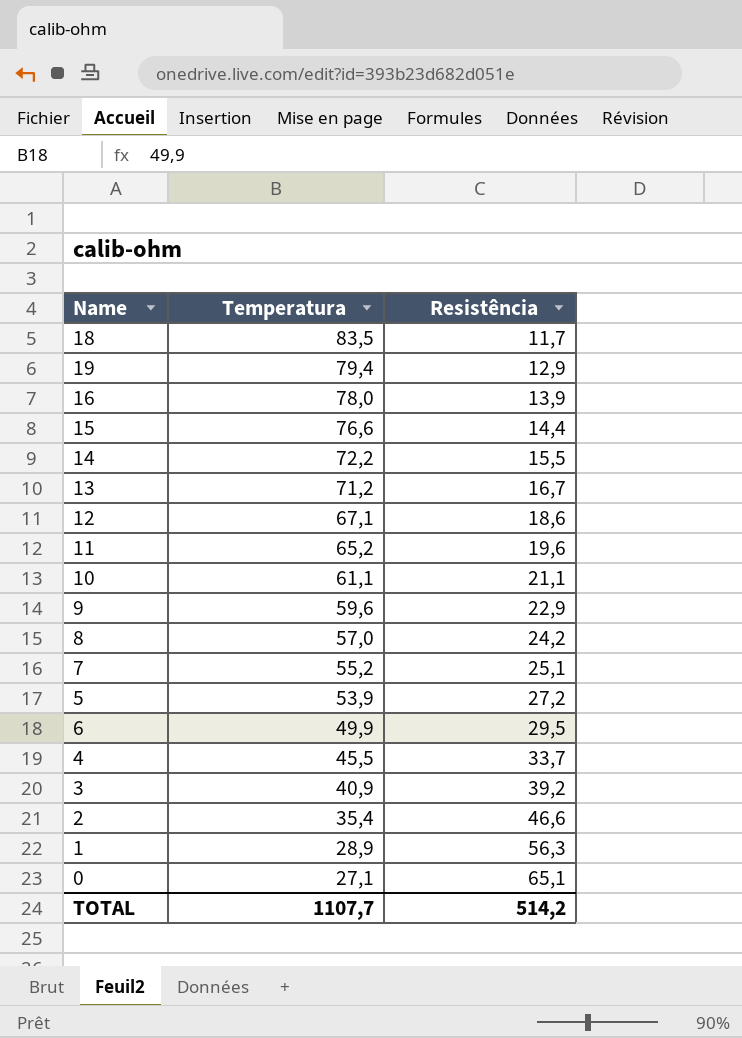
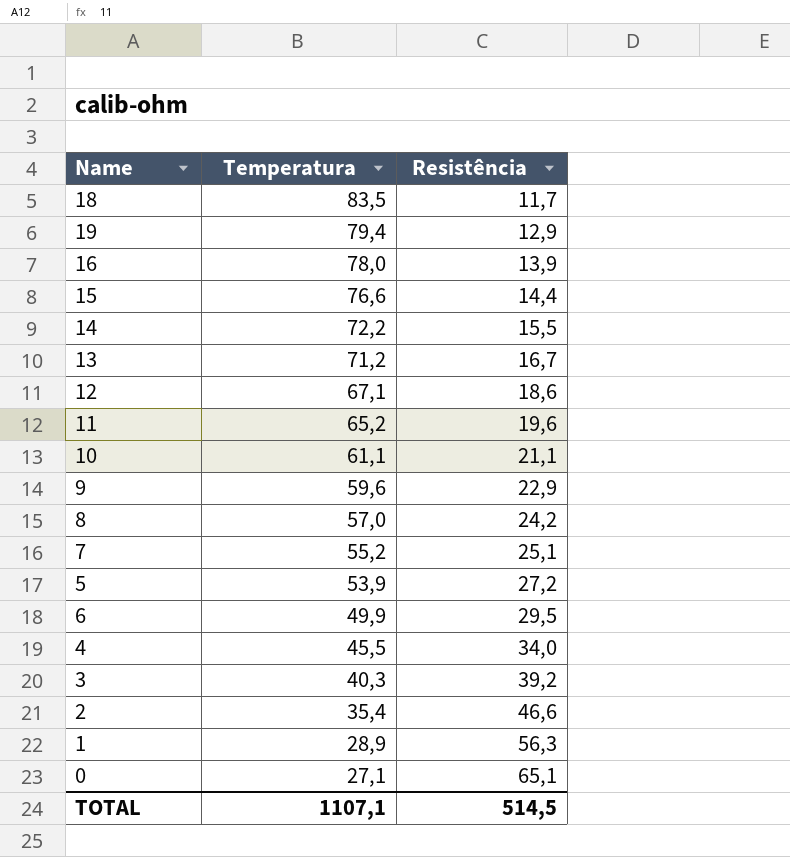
4 | Resistência: 33,7 -> 34,0
3 | Temperatura: 40,9 -> 40,3
TOTAL | Temperatura: 1107,7 -> 1107,1
TOTAL | Resistência: 514,2 -> 514,5

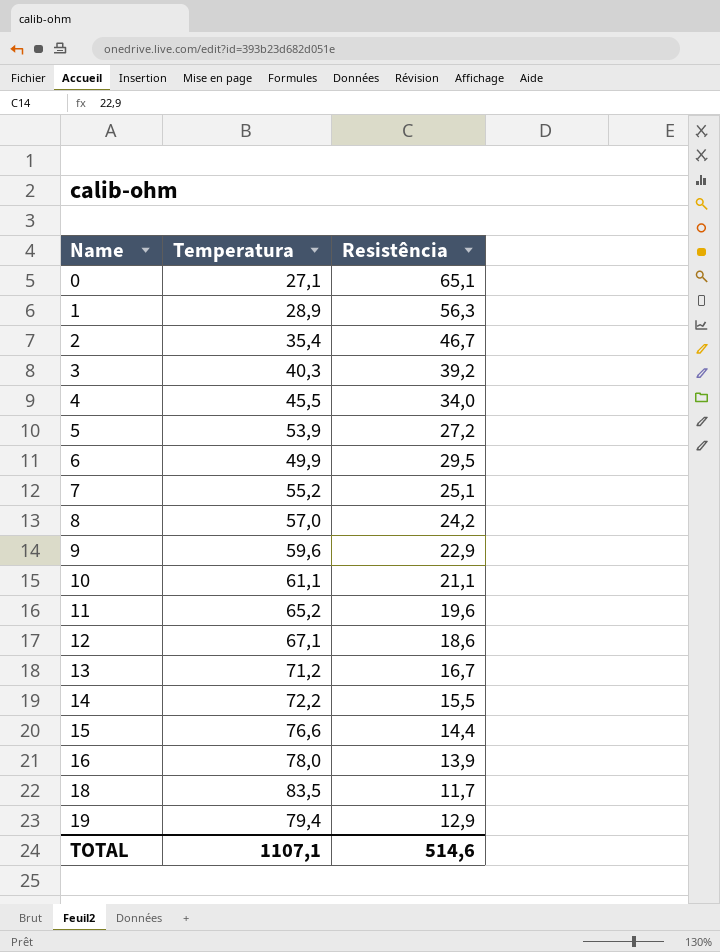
row order: Temperatura descending -> Name ascending
2 | Resistência: 46,6 -> 46,7
TOTAL | Resistência: 514,5 -> 514,6

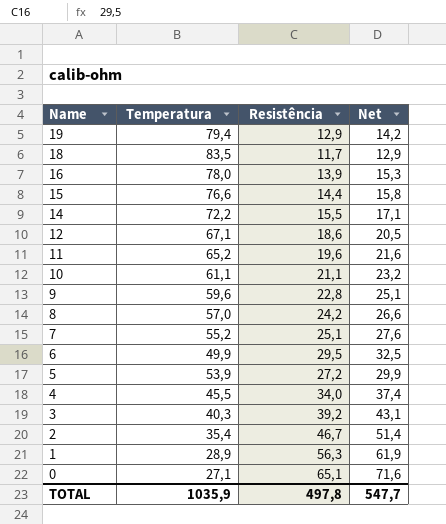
row order: Name ascending -> Name descending
column Net | formula: none -> [Resistência] * 1,1
row 13: 71,2 | 16,7 -> none
9 | Resistência: 22,9 -> 22,8
TOTAL | Temperatura: 1107,1 -> 1035,9
TOTAL | Resistência: 514,6 -> 497,8

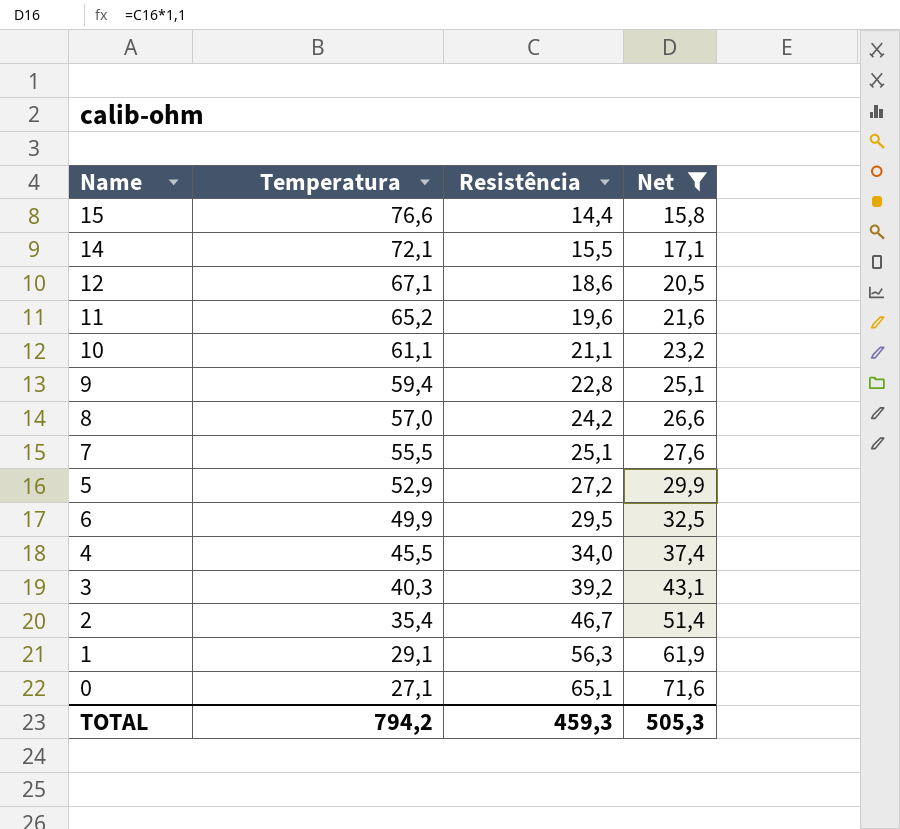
filter: none -> Net >= 15,8
row order: Name descending -> Temperatura descending
14 | Temperatura: 72,2 -> 72,1
9 | Temperatura: 59,6 -> 59,4
7 | Temperatura: 55,2 -> 55,5
5 | Temperatura: 53,9 -> 52,9
1 | Temperatura: 28,9 -> 29,1
TOTAL | Temperatura: 1035,9 -> 794,2
TOTAL | Resistência: 497,8 -> 459,3
TOTAL | Net: 547,7 -> 505,3

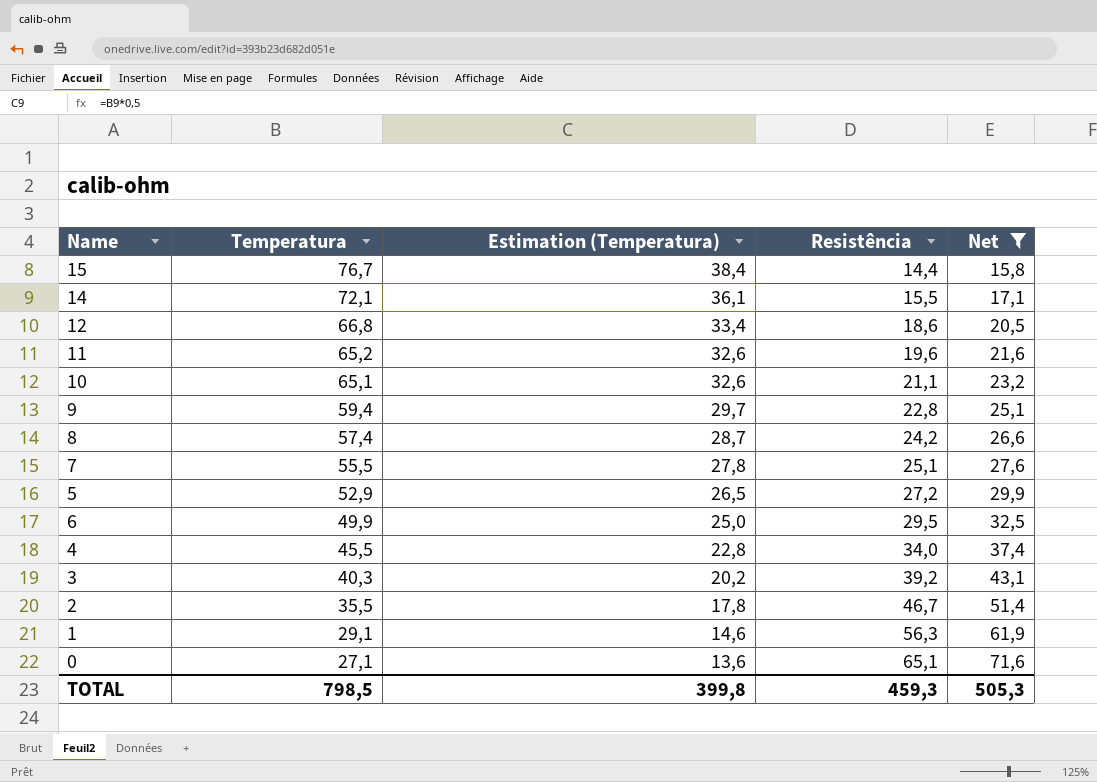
column Estimation (Temperatura) | formula: none -> [Temperatura] * 0,5
15 | Temperatura: 76,6 -> 76,7
12 | Temperatura: 67,1 -> 66,8
10 | Temperatura: 61,1 -> 65,1
8 | Temperatura: 57,0 -> 57,4
2 | Temperatura: 35,4 -> 35,5
TOTAL | Temperatura: 794,2 -> 798,5

